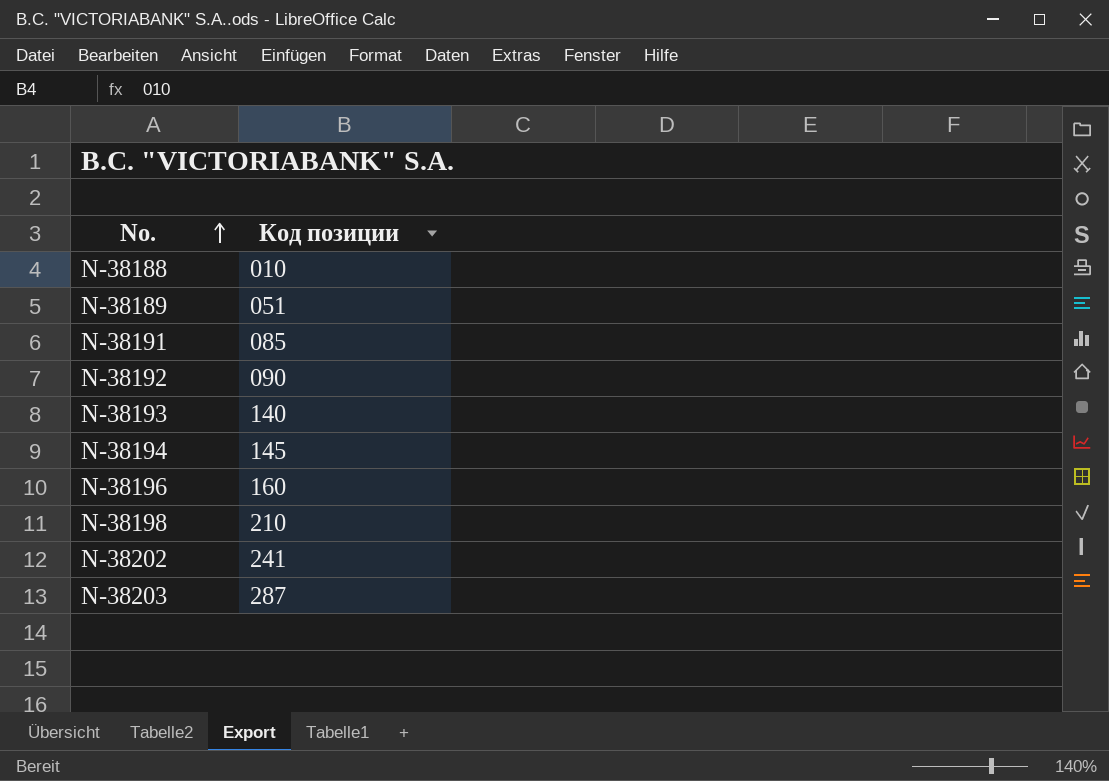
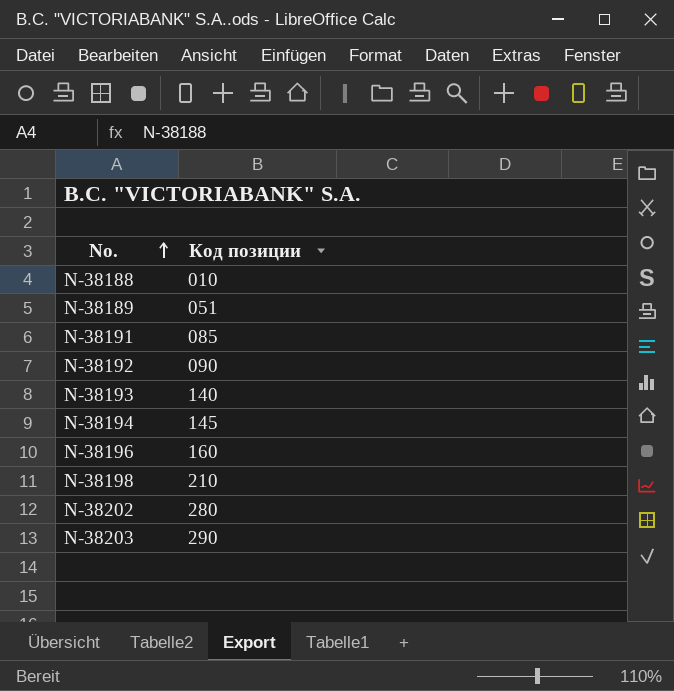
N-38202 | Код позиции: 241 -> 280
N-38203 | Код позиции: 287 -> 290

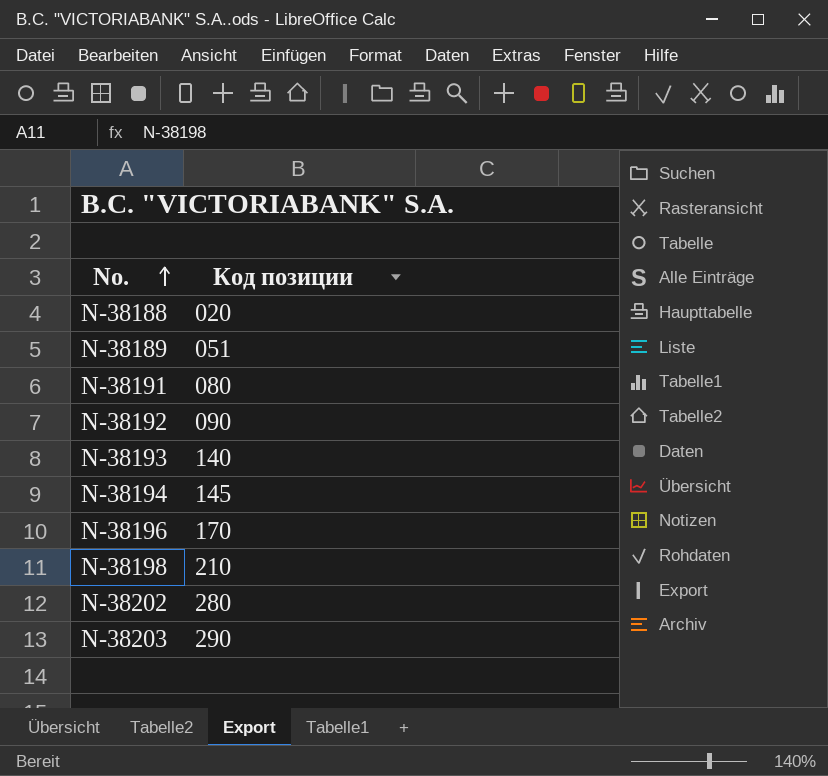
N-38188 | Код позиции: 010 -> 020
N-38191 | Код позиции: 085 -> 080
N-38196 | Код позиции: 160 -> 170

